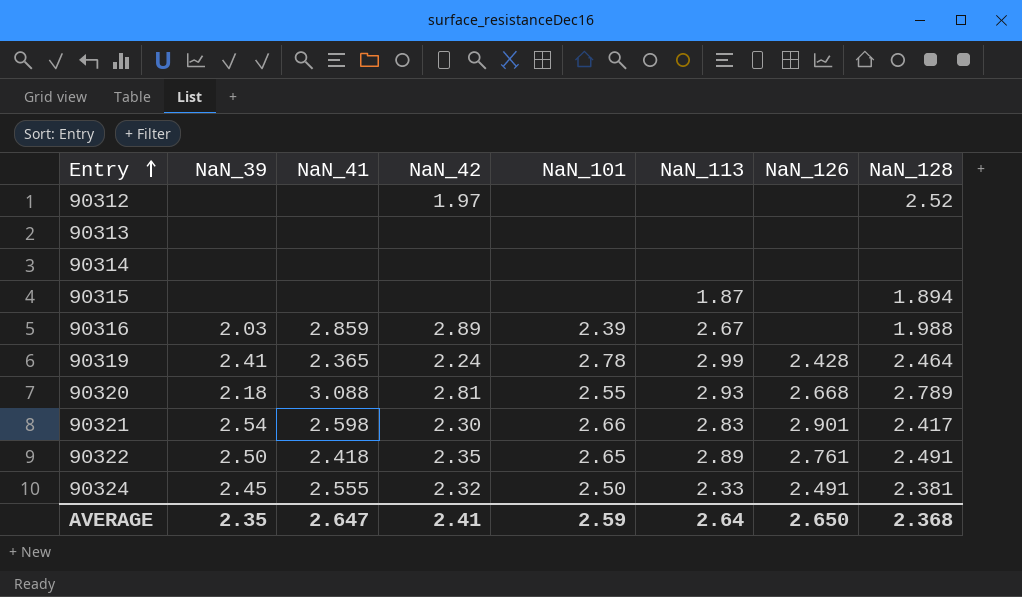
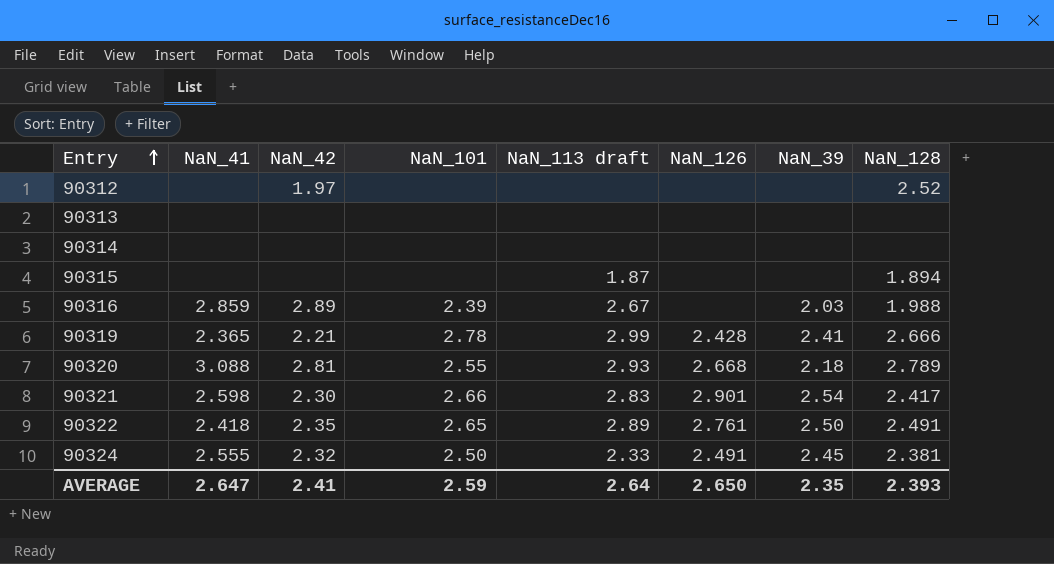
column name: NaN_113 -> NaN_113 draft
column NaN_39 | position: 2 -> 7
90319 | NaN_42: 2.24 -> 2.21
90319 | NaN_128: 2.464 -> 2.666
AVERAGE | NaN_128: 2.368 -> 2.393

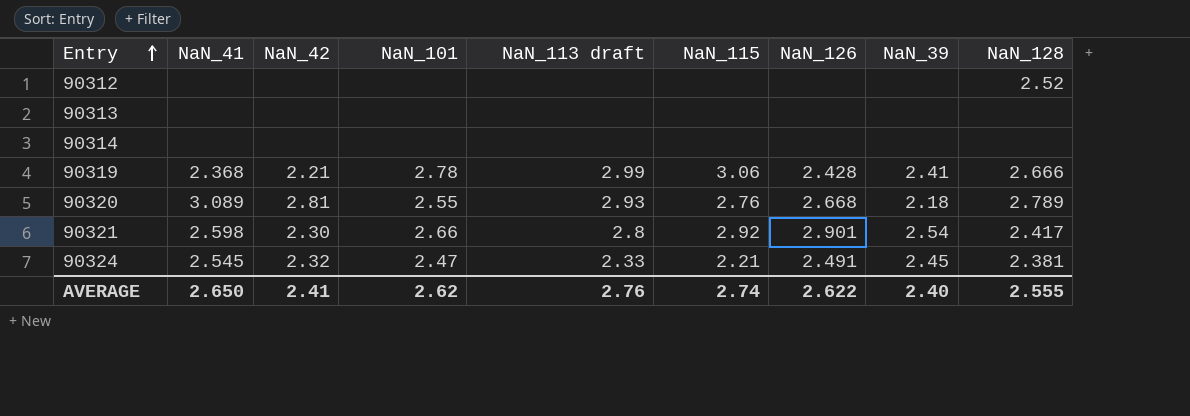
column NaN_115 | position: none -> 6
row 90315: none | none | none | 1.87 | none | none | 1.894 -> none
row 90316: 2.859 | 2.89 | 2.39 | 2.67 | none | 2.03 | 1.988 -> none
row 90322: 2.418 | 2.35 | 2.65 | 2.89 | 2.761 | 2.50 | 2.491 -> none
90312 | NaN_42: 1.97 -> none
90319 | NaN_41: 2.365 -> 2.368
90320 | NaN_41: 3.088 -> 3.089
90321 | NaN_113 draft: 2.83 -> 2.8
90324 | NaN_41: 2.555 -> 2.545
90324 | NaN_101: 2.50 -> 2.47
AVERAGE | NaN_41: 2.647 -> 2.650
AVERAGE | NaN_101: 2.59 -> 2.62
AVERAGE | NaN_113 draft: 2.64 -> 2.76
AVERAGE | NaN_126: 2.650 -> 2.622
AVERAGE | NaN_39: 2.35 -> 2.40
AVERAGE | NaN_128: 2.393 -> 2.555

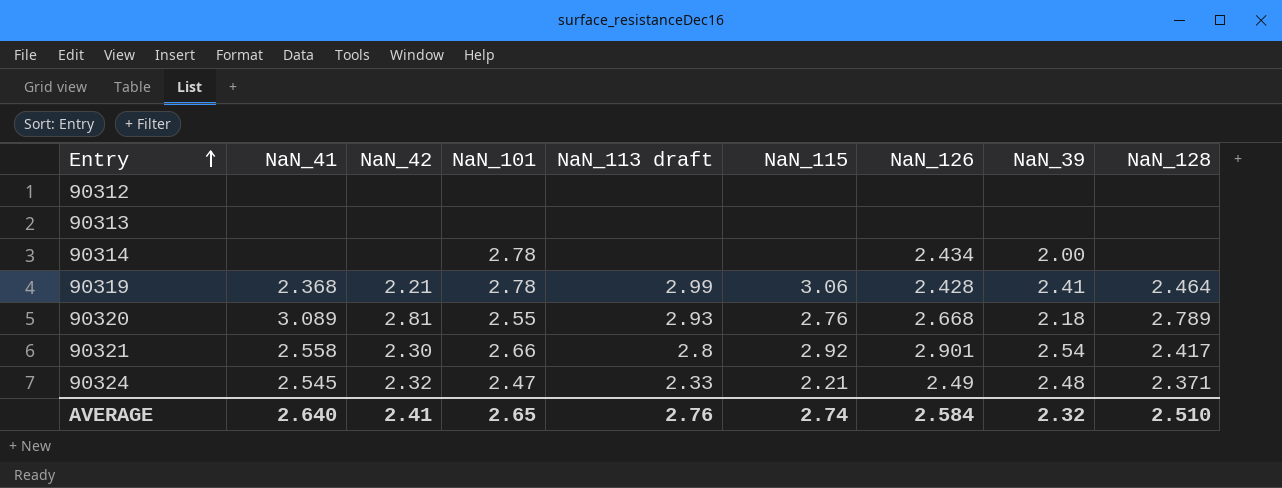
90312 | NaN_128: 2.52 -> none
90314 | NaN_101: none -> 2.78
90314 | NaN_126: none -> 2.434
90314 | NaN_39: none -> 2.00
90319 | NaN_128: 2.666 -> 2.464
90321 | NaN_41: 2.598 -> 2.558
90324 | NaN_126: 2.491 -> 2.49
90324 | NaN_39: 2.45 -> 2.48
90324 | NaN_128: 2.381 -> 2.371
AVERAGE | NaN_41: 2.650 -> 2.640
AVERAGE | NaN_101: 2.62 -> 2.65
AVERAGE | NaN_126: 2.622 -> 2.584
AVERAGE | NaN_39: 2.40 -> 2.32
AVERAGE | NaN_128: 2.555 -> 2.510

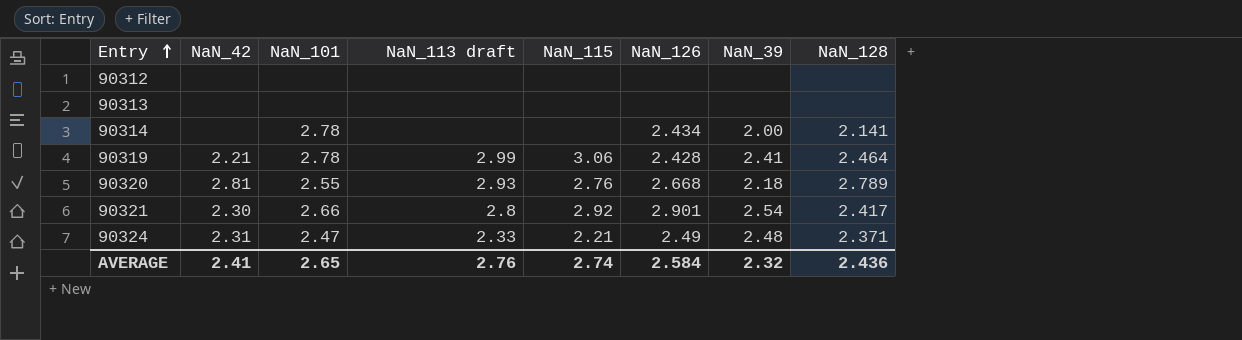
column NaN_41 | position: 2 -> none
90314 | NaN_128: none -> 2.141
90324 | NaN_42: 2.32 -> 2.31
AVERAGE | NaN_128: 2.510 -> 2.436

